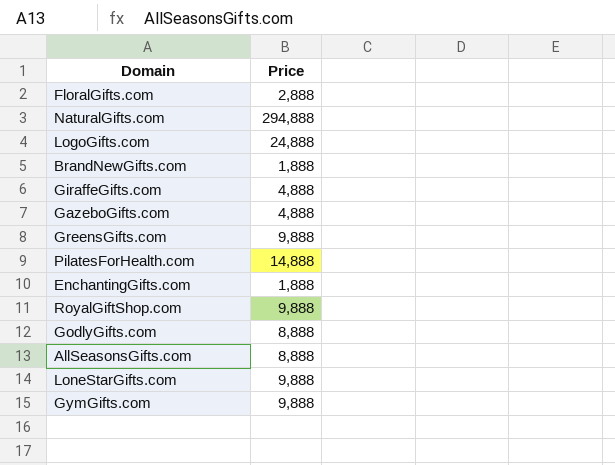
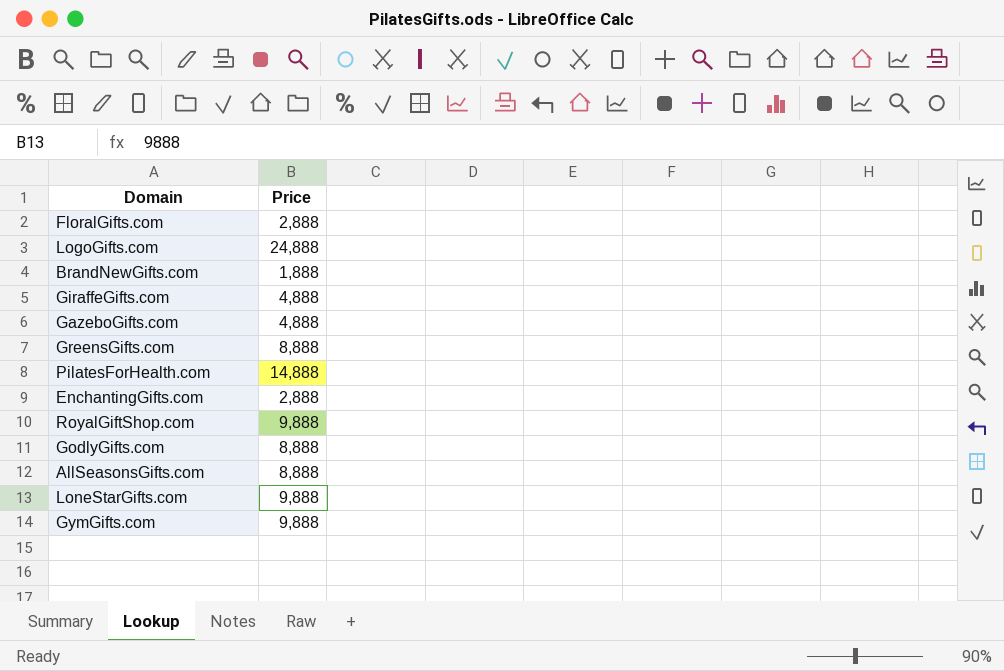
row NaturalGifts.com: 294,888 -> none
GreensGifts.com | Price: 9,888 -> 8,888
EnchantingGifts.com | Price: 1,888 -> 2,888

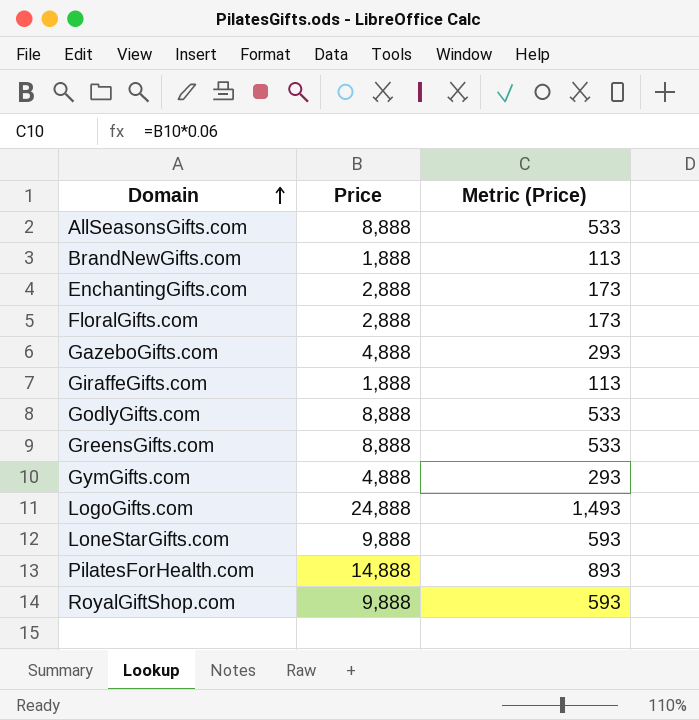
row order: none -> Domain ascending
column Metric (Price) | formula: none -> [Price] * 0.06
GiraffeGifts.com | Price: 4,888 -> 1,888
GymGifts.com | Price: 9,888 -> 4,888

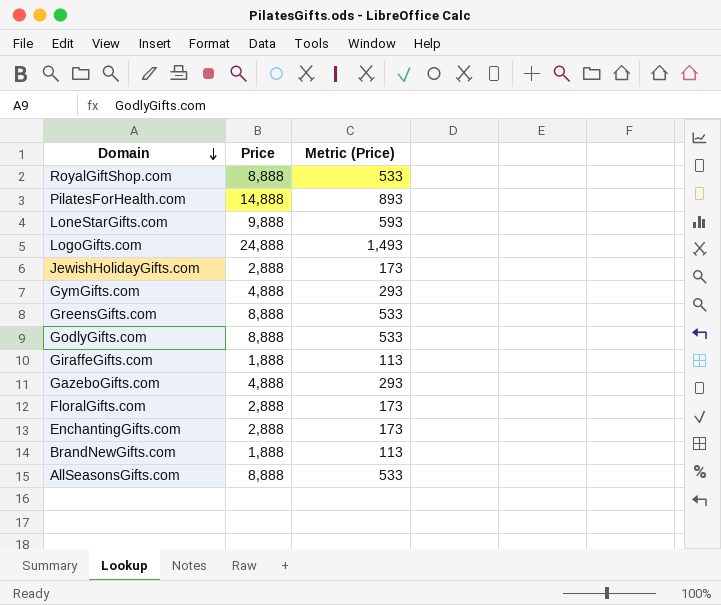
row order: Domain ascending -> Domain descending
RoyalGiftShop.com | Price: 9,888 -> 8,888
RoyalGiftShop.com | Metric (Price): 593 -> 533
row JewishHolidayGifts.com: none -> 2,888 | 173

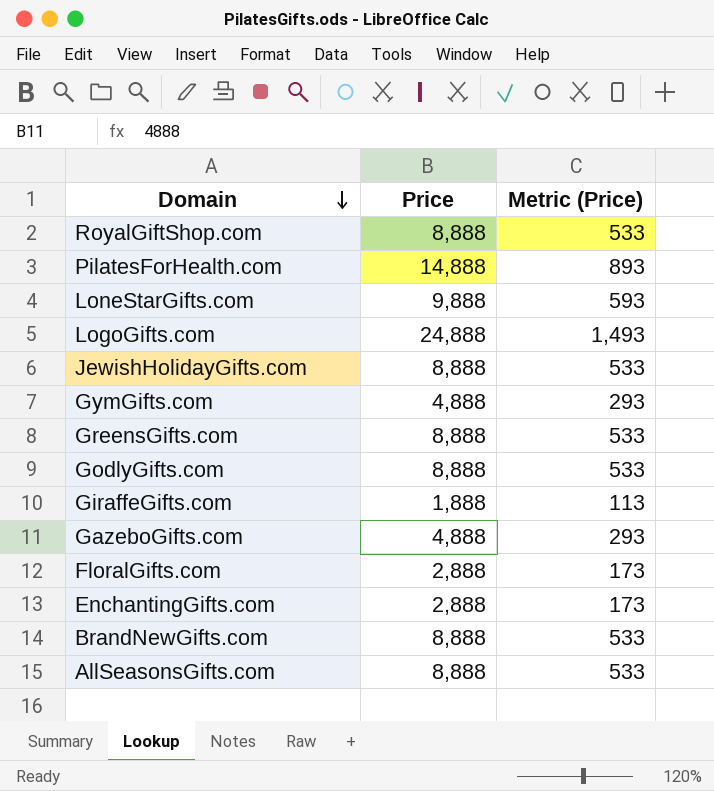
JewishHolidayGifts.com | Price: 2,888 -> 8,888
JewishHolidayGifts.com | Metric (Price): 173 -> 533
BrandNewGifts.com | Price: 1,888 -> 8,888
BrandNewGifts.com | Metric (Price): 113 -> 533

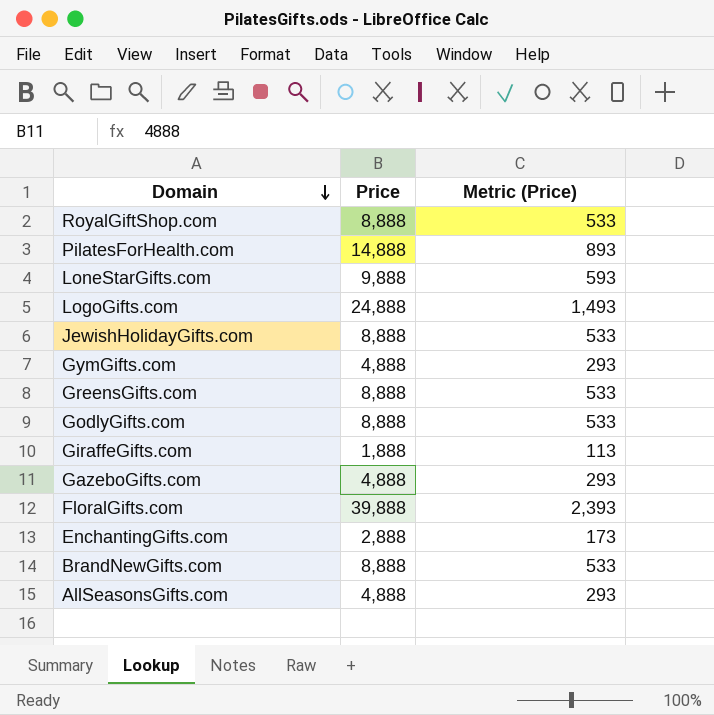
FloralGifts.com | Price: 2,888 -> 39,888
FloralGifts.com | Metric (Price): 173 -> 2,393
AllSeasonsGifts.com | Price: 8,888 -> 4,888
AllSeasonsGifts.com | Metric (Price): 533 -> 293

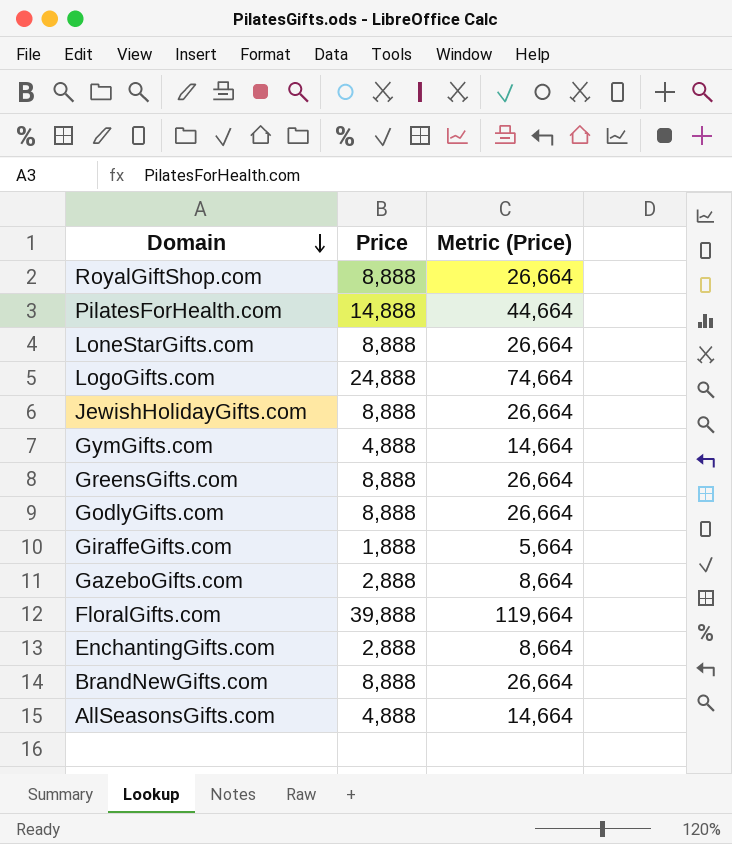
column Metric (Price) | formula: [Price] * 0.06 -> [Price] * 3
LoneStarGifts.com | Price: 9,888 -> 8,888
GazeboGifts.com | Price: 4,888 -> 2,888

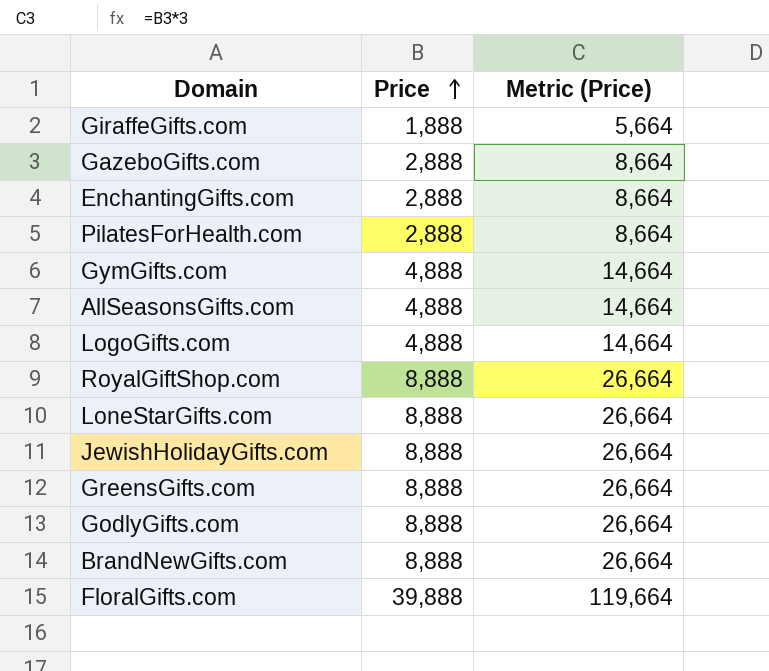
row order: Domain descending -> Price ascending
PilatesForHealth.com | Price: 14,888 -> 2,888
PilatesForHealth.com | Metric (Price): 44,664 -> 8,664
LogoGifts.com | Price: 24,888 -> 4,888
LogoGifts.com | Metric (Price): 74,664 -> 14,664

